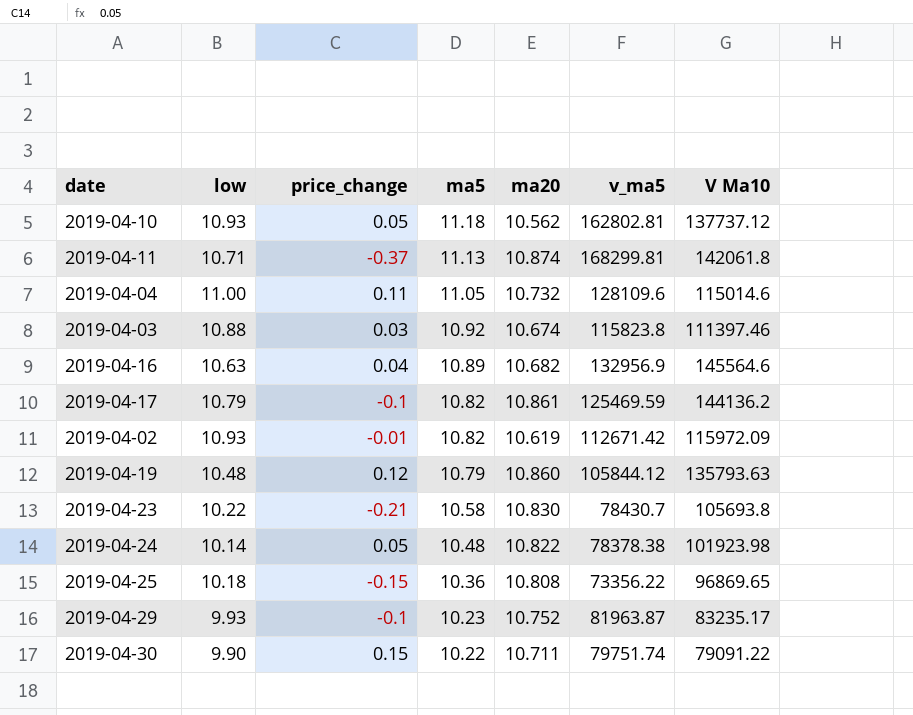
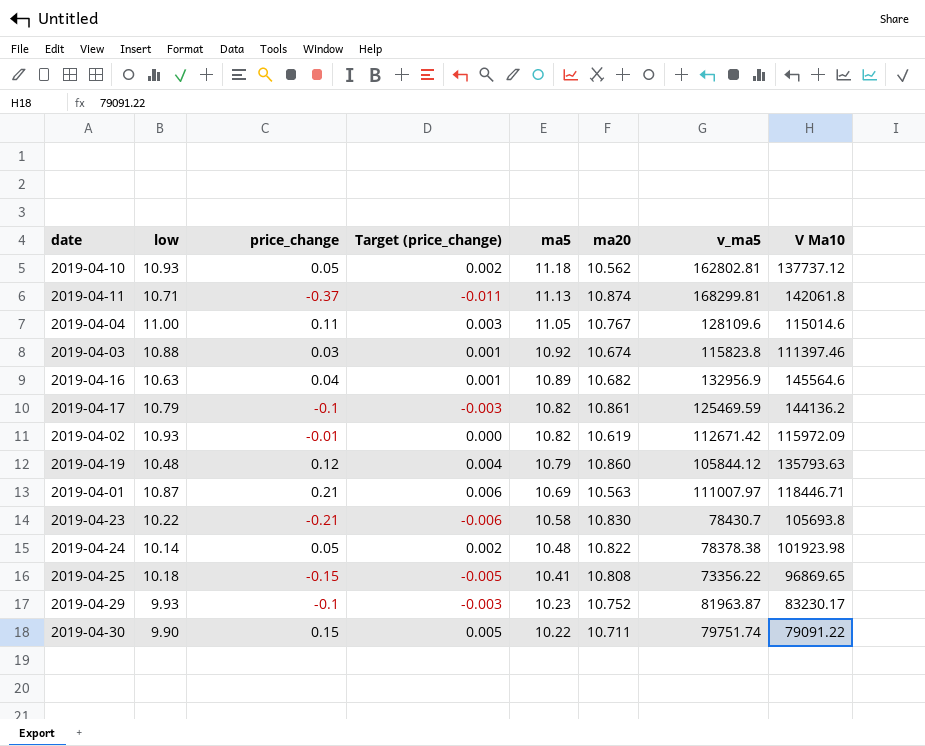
column Target (price_change) | formula: none -> [price_change] * 0.03
2019-04-04 | ma20: 10.732 -> 10.767
row 2019-04-01: none -> 10.87 | 0.21 | 0.006 | 10.69 | 10.563 | 111007.97 | 118446.71
2019-04-25 | ma5: 10.36 -> 10.41
2019-04-29 | V Ma10: 83235.17 -> 83230.17

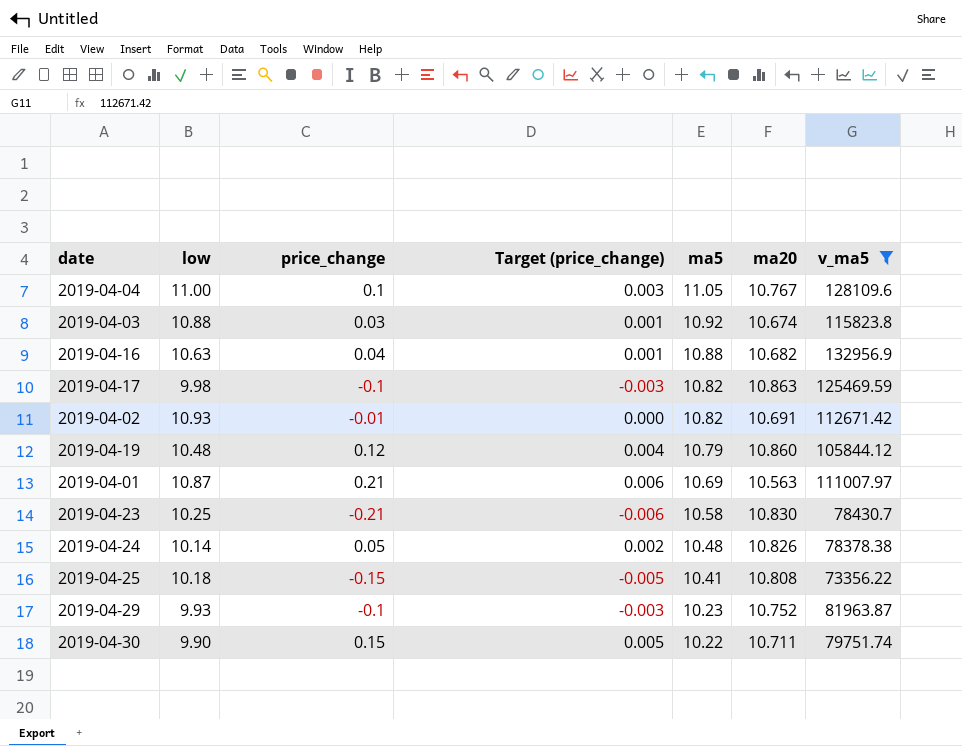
filter: none -> v_ma5 <= 132956.9
column V Ma10 | position: 8 -> none
2019-04-04 | price_change: 0.11 -> 0.1
2019-04-16 | ma5: 10.89 -> 10.88
2019-04-17 | low: 10.79 -> 9.98
2019-04-17 | ma20: 10.861 -> 10.863
2019-04-02 | ma20: 10.619 -> 10.691
2019-04-23 | low: 10.22 -> 10.25
2019-04-24 | ma20: 10.822 -> 10.826

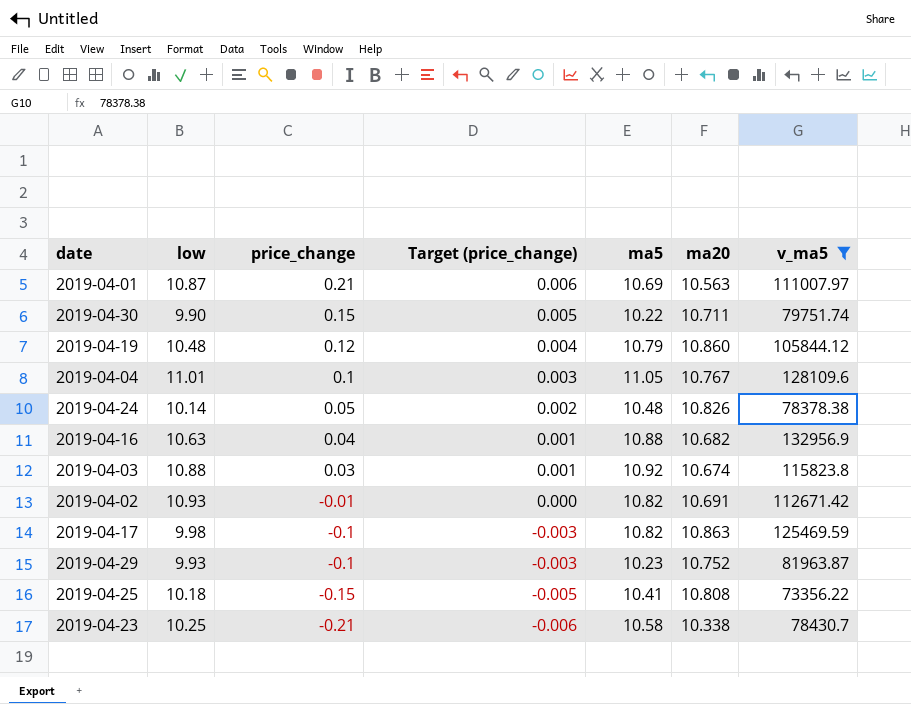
row order: ma5 descending -> price_change descending
2019-04-04 | low: 11.00 -> 11.01
2019-04-23 | ma20: 10.830 -> 10.338

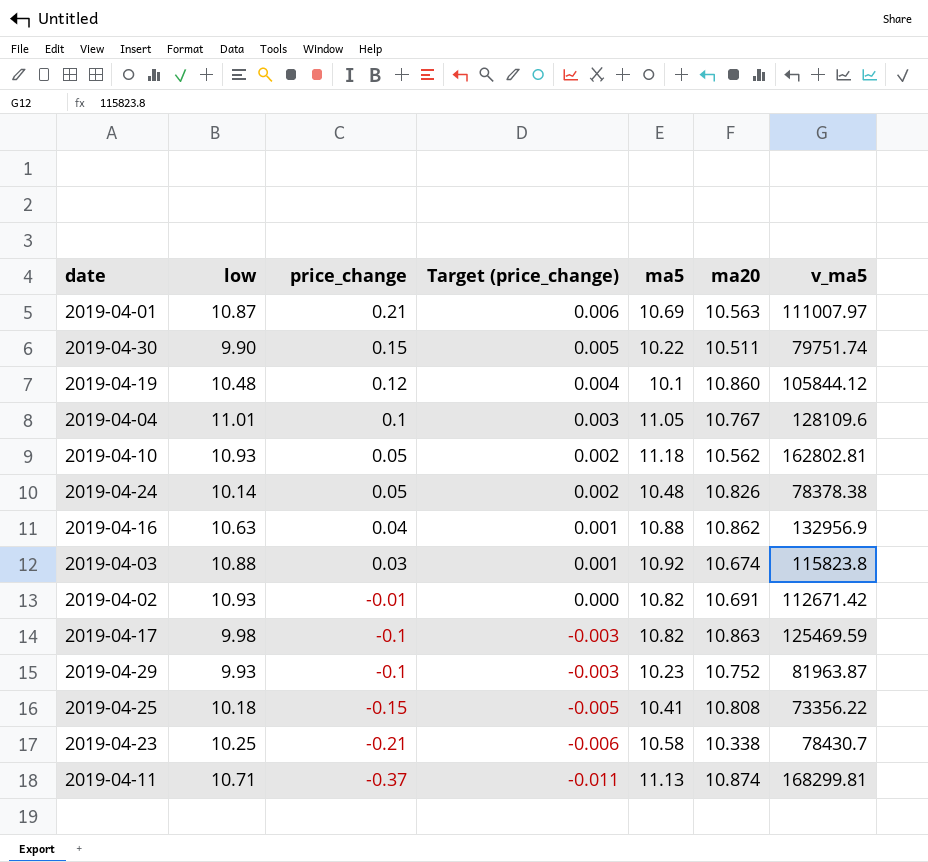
filter: v_ma5 <= 132956.9 -> none
2019-04-30 | ma20: 10.711 -> 10.511
2019-04-19 | ma5: 10.79 -> 10.1
2019-04-16 | ma20: 10.682 -> 10.862

